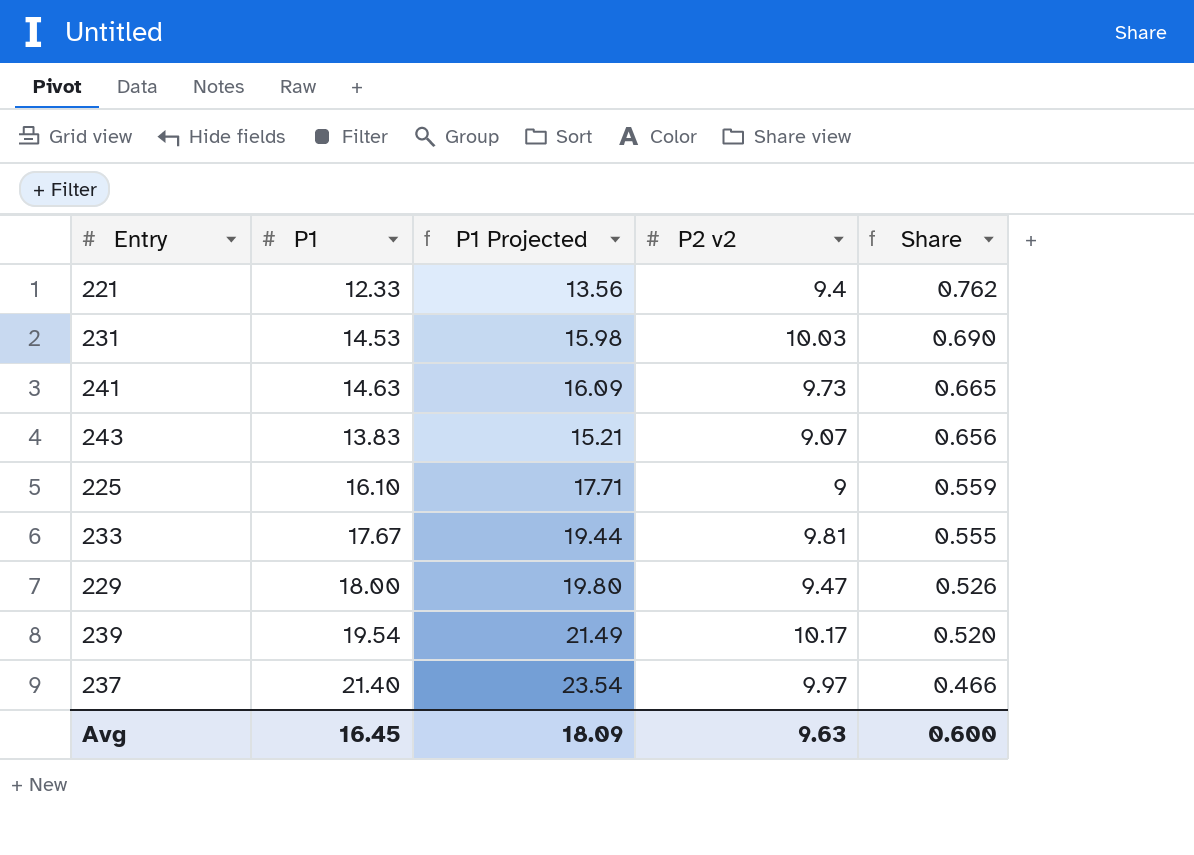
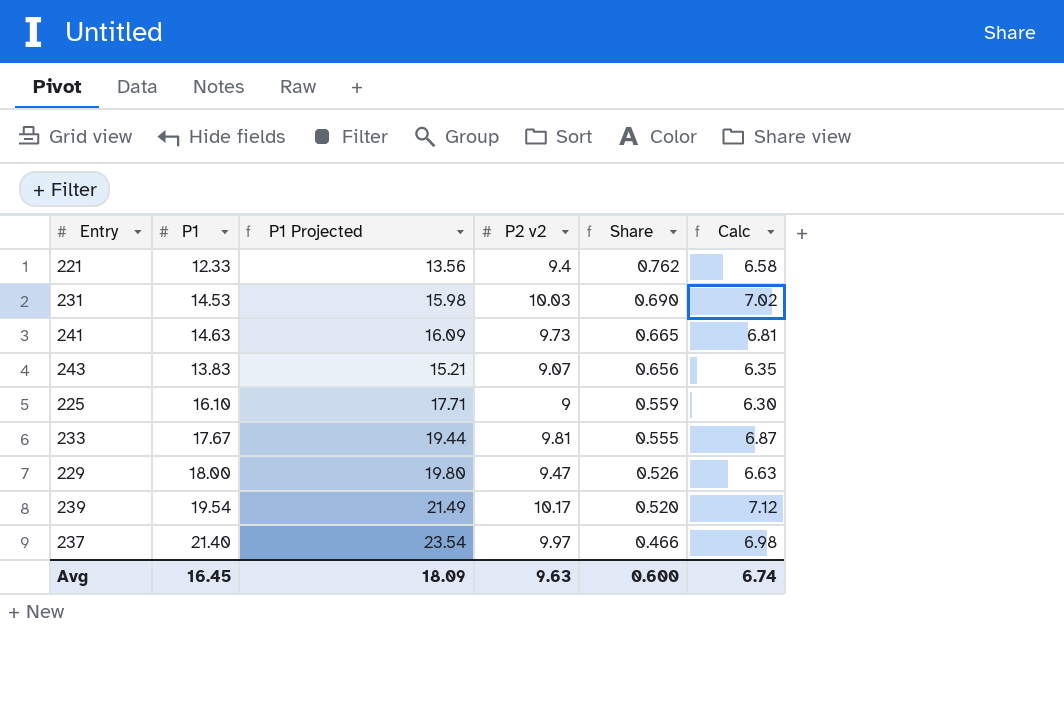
column Calc | formula: none -> [P2 v2] * 0.7

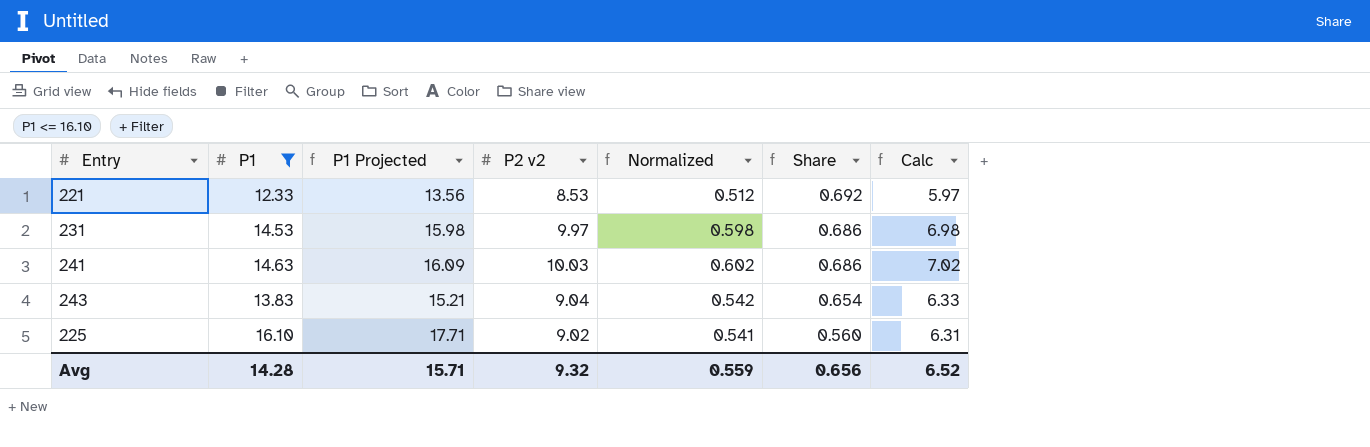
filter: none -> P1 <= 16.10
column Normalized | formula: none -> [P2 v2] * 0.06
221 | P2 v2: 9.4 -> 8.53
221 | Share: 0.762 -> 0.692
221 | Calc: 6.58 -> 5.97
231 | P2 v2: 10.03 -> 9.97
231 | Share: 0.690 -> 0.686
231 | Calc: 7.02 -> 6.98
241 | P2 v2: 9.73 -> 10.03
241 | Share: 0.665 -> 0.686
241 | Calc: 6.81 -> 7.02
243 | P2 v2: 9.07 -> 9.04
243 | Share: 0.656 -> 0.654
243 | Calc: 6.35 -> 6.33
225 | P2 v2: 9 -> 9.02
225 | Share: 0.559 -> 0.560
225 | Calc: 6.30 -> 6.31
Avg | P1: 16.45 -> 14.28
Avg | P1 Projected: 18.09 -> 15.71
Avg | P2 v2: 9.63 -> 9.32
Avg | Share: 0.600 -> 0.656
Avg | Calc: 6.74 -> 6.52

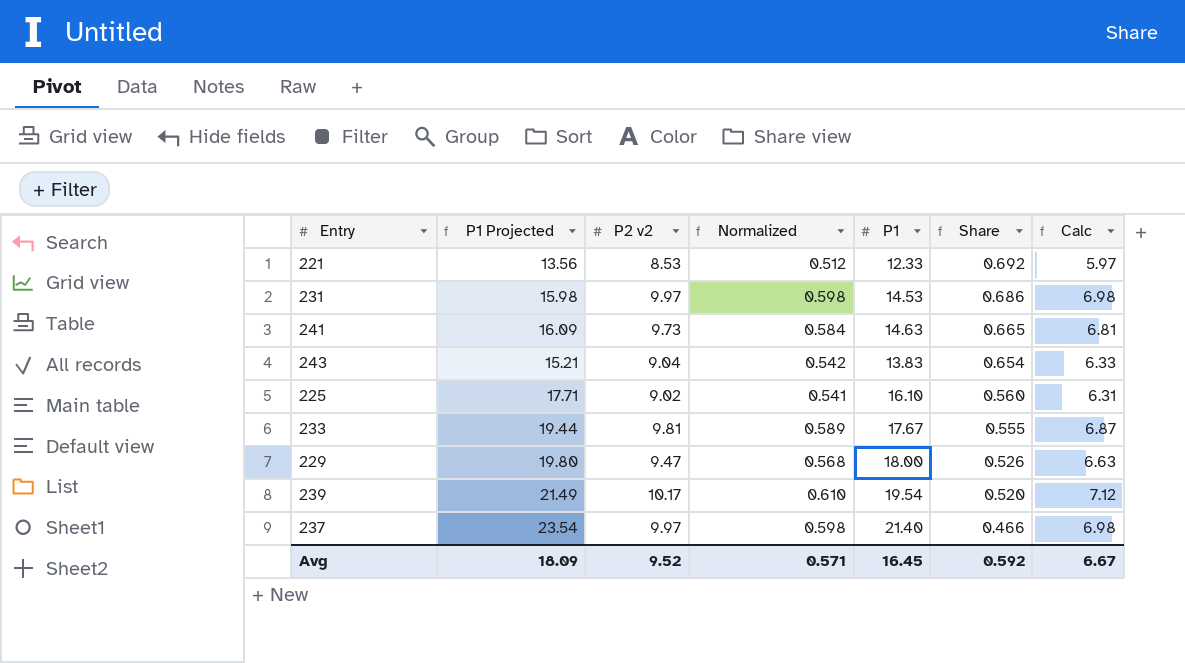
filter: P1 <= 16.10 -> none
column P1 | position: 2 -> 5
241 | P2 v2: 10.03 -> 9.73
241 | Normalized: 0.602 -> 0.584
241 | Share: 0.686 -> 0.665
241 | Calc: 7.02 -> 6.81
Avg | P1 Projected: 15.71 -> 18.09
Avg | P2 v2: 9.32 -> 9.52
Avg | Normalized: 0.559 -> 0.571
Avg | P1: 14.28 -> 16.45
Avg | Share: 0.656 -> 0.592
Avg | Calc: 6.52 -> 6.67

